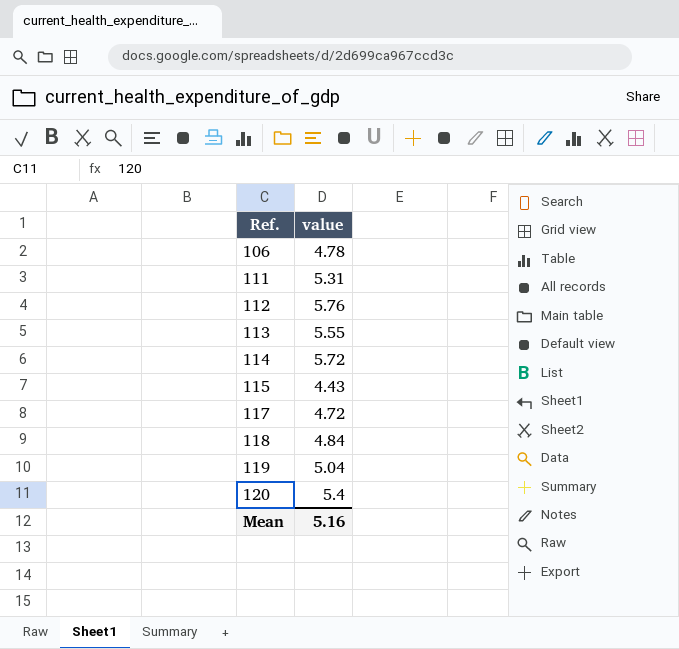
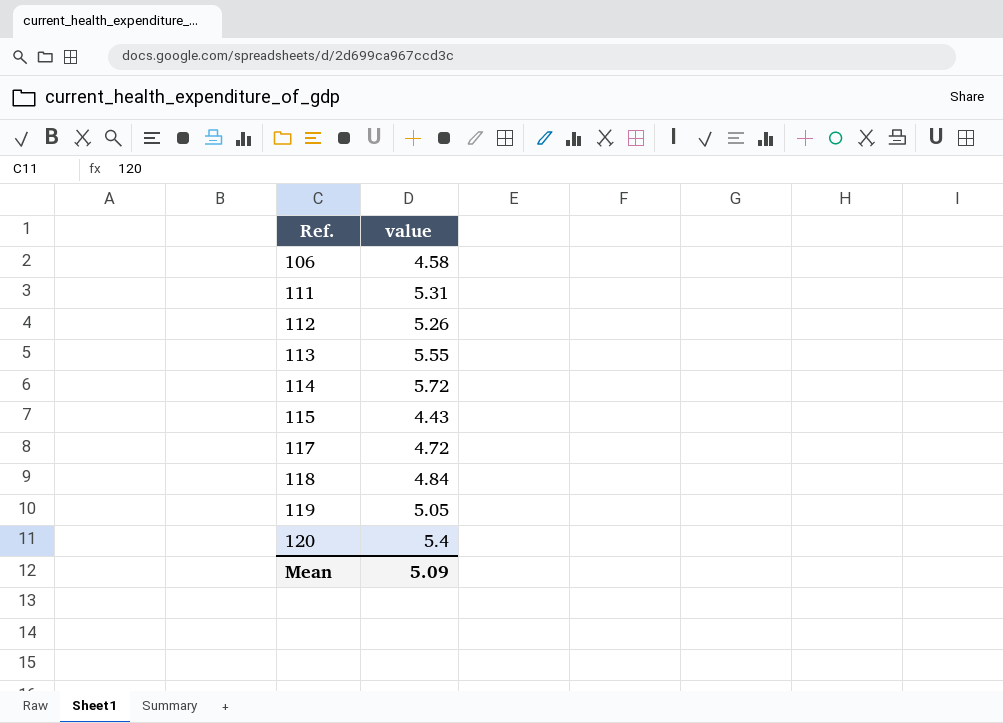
106 | value: 4.78 -> 4.58
112 | value: 5.76 -> 5.26
119 | value: 5.04 -> 5.05
Mean | value: 5.16 -> 5.09

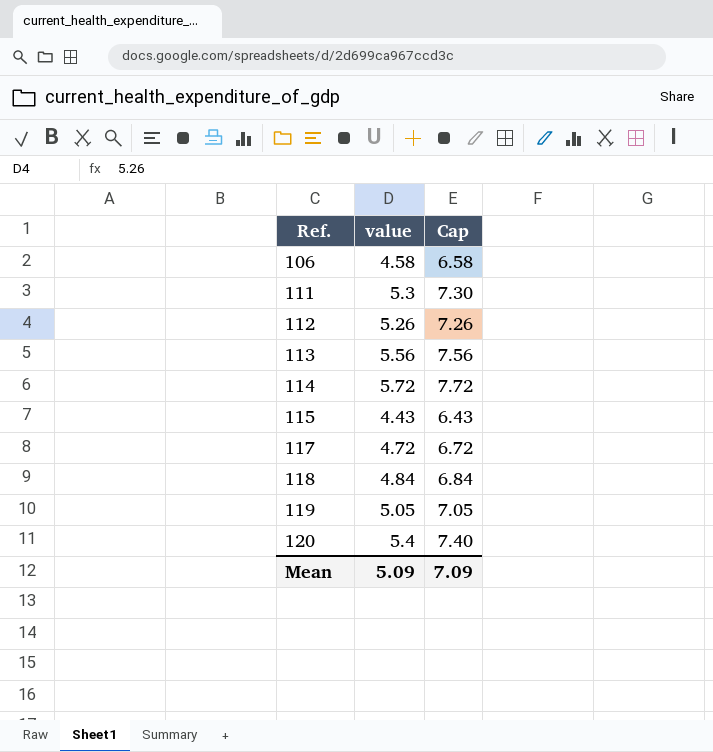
column Cap | formula: none -> [value] + 2
111 | value: 5.31 -> 5.3
113 | value: 5.55 -> 5.56

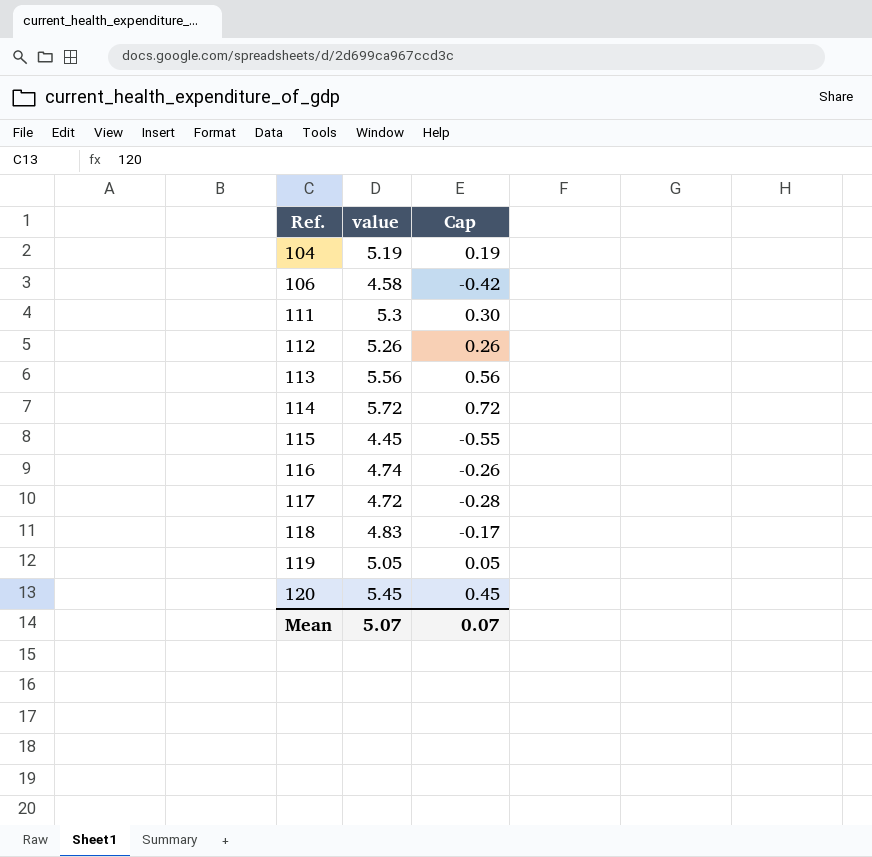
column Cap | formula: [value] + 2 -> [value] - 5
row 104: none -> 5.19 | 0.19
115 | value: 4.43 -> 4.45
row 116: none -> 4.74 | -0.26
118 | value: 4.84 -> 4.83
120 | value: 5.4 -> 5.45
Mean | value: 5.09 -> 5.07
Mean | Cap: 7.09 -> 0.07

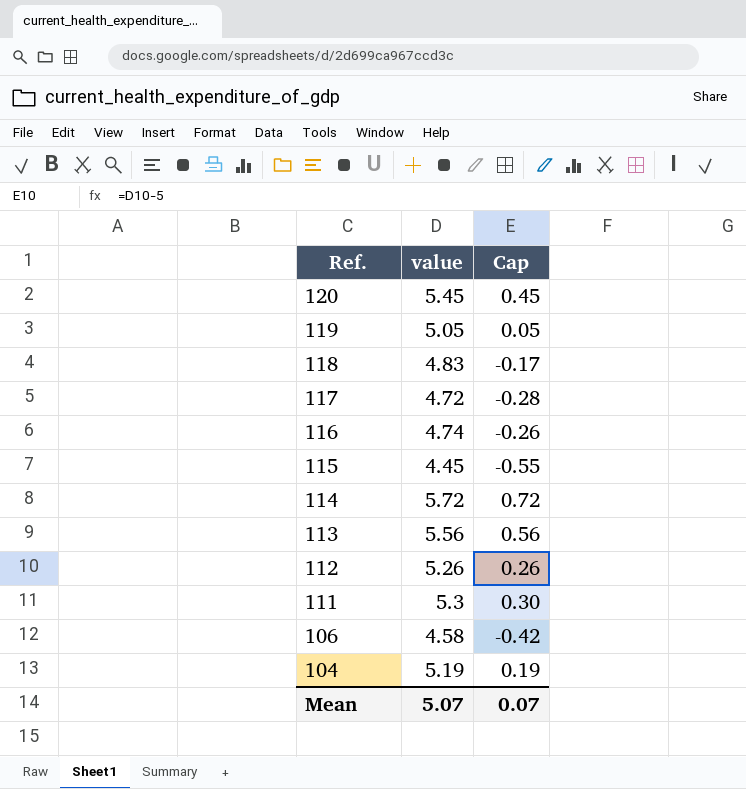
row order: Ref. ascending -> Ref. descending

